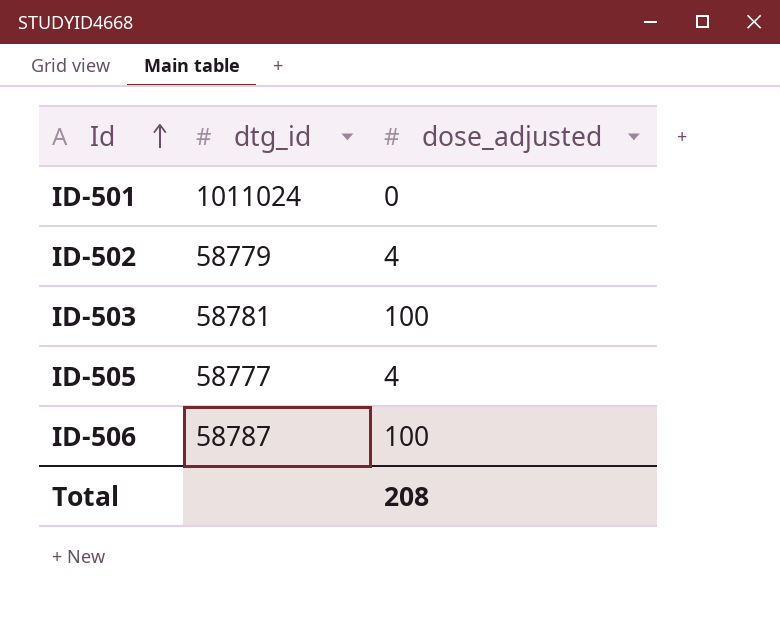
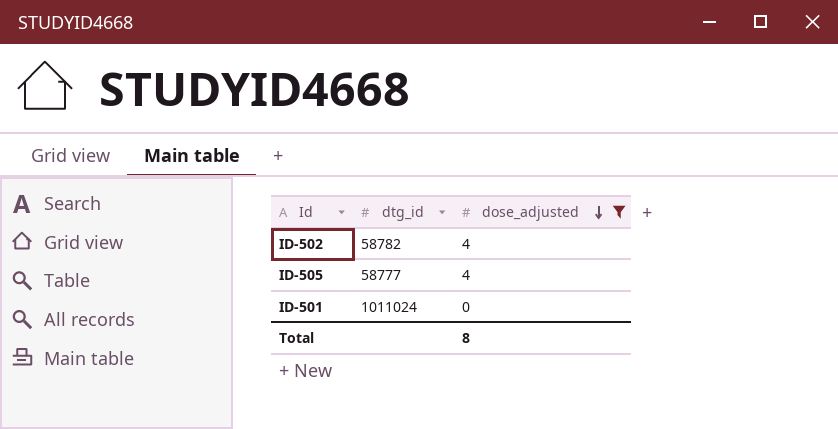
filter: none -> dose_adjusted != 100
row order: Id ascending -> dose_adjusted descending
ID-502 | dtg_id: 58779 -> 58782
Total | dose_adjusted: 208 -> 8

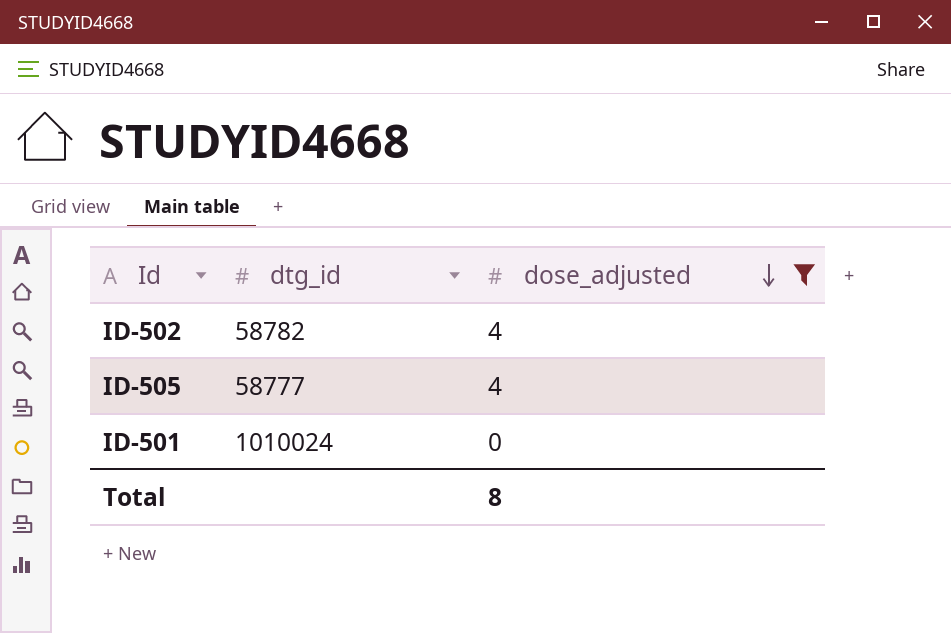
ID-501 | dtg_id: 1011024 -> 1010024

